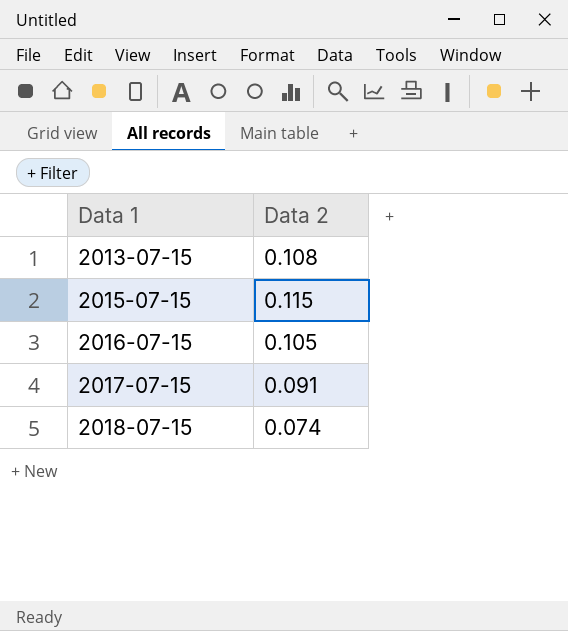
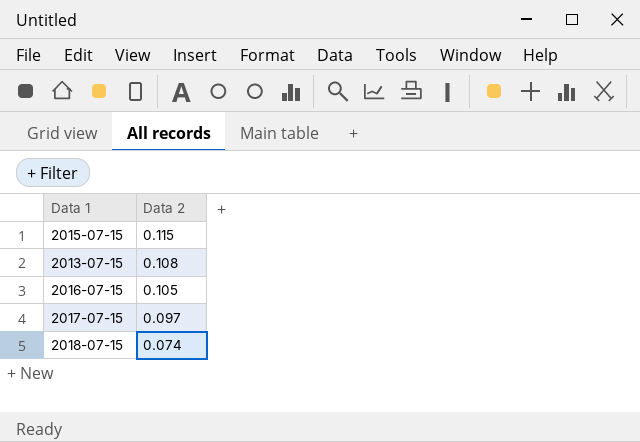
row order: Data 1 ascending -> Data 2 descending
2017-07-15 | Data 2: 0.091 -> 0.097

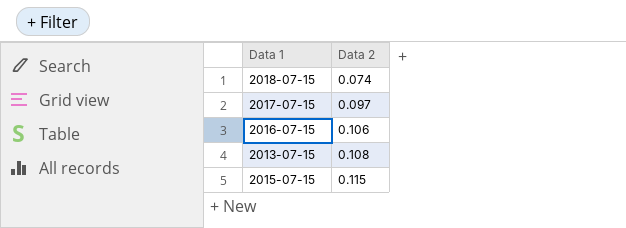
row order: Data 2 descending -> Data 2 ascending
2016-07-15 | Data 2: 0.105 -> 0.106

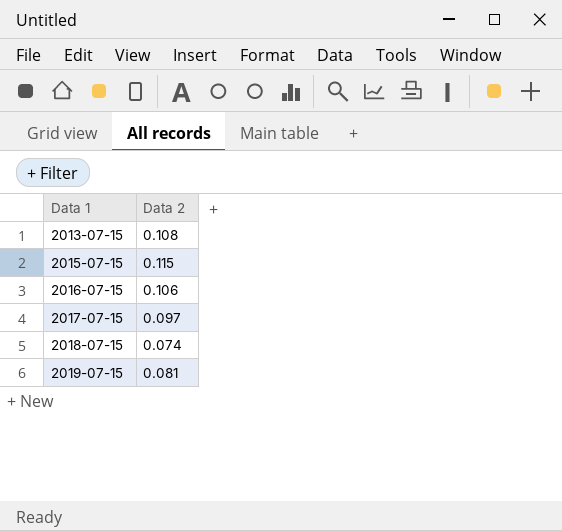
row order: Data 2 ascending -> Data 1 ascending
row 2019-07-15: none -> 0.081

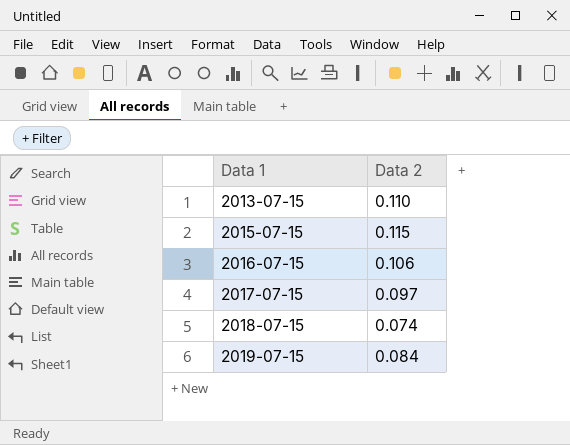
2013-07-15 | Data 2: 0.108 -> 0.110
2019-07-15 | Data 2: 0.081 -> 0.084

